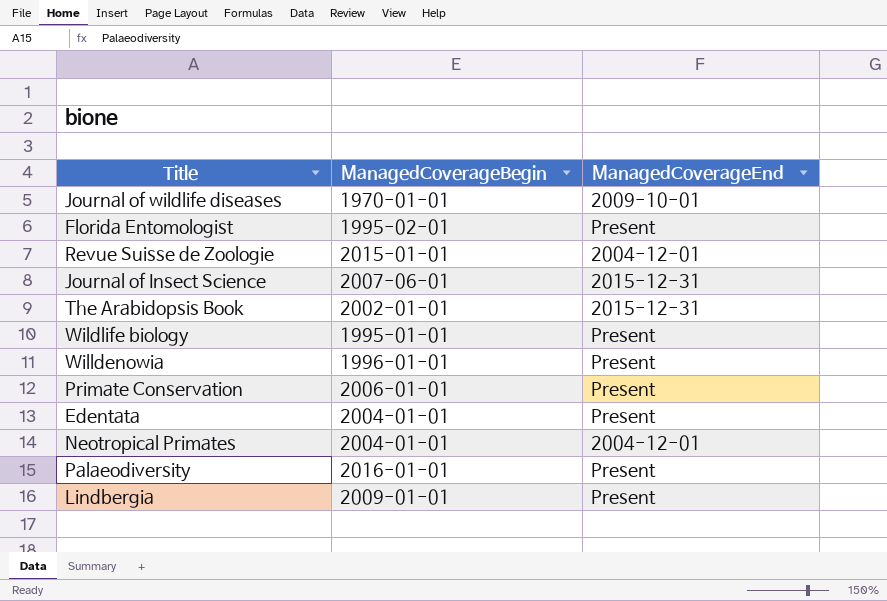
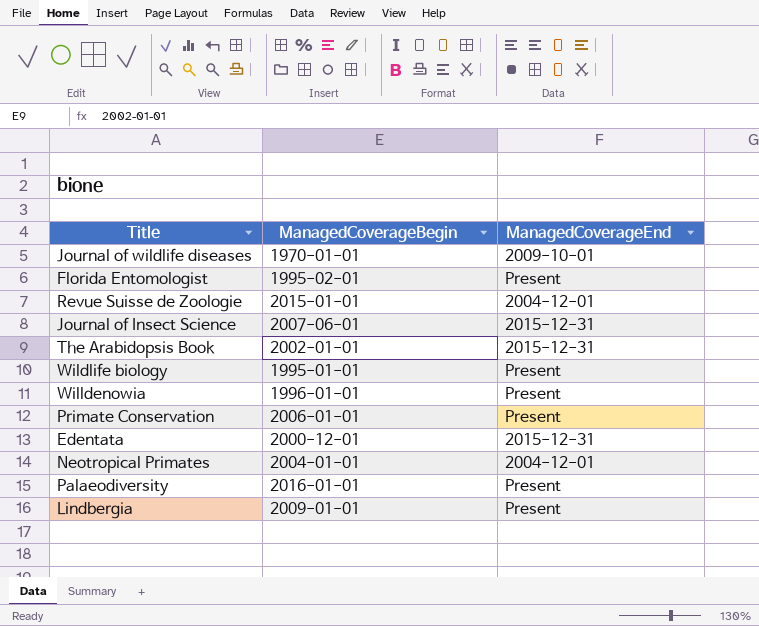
Edentata | ManagedCoverageBegin: 2004-01-01 -> 2000-12-01
Edentata | ManagedCoverageEnd: Present -> 2015-12-31

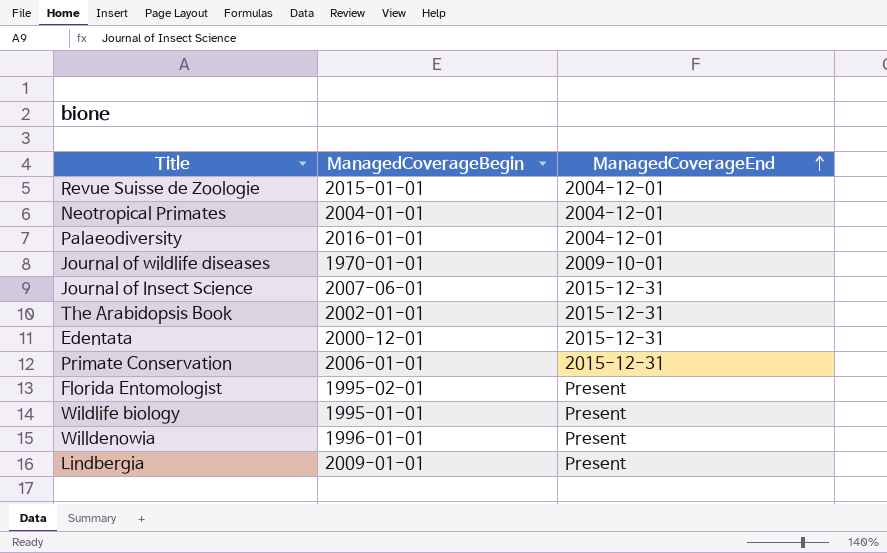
row order: none -> ManagedCoverageEnd ascending
Palaeodiversity | ManagedCoverageEnd: Present -> 2004-12-01
Primate Conservation | ManagedCoverageEnd: Present -> 2015-12-31

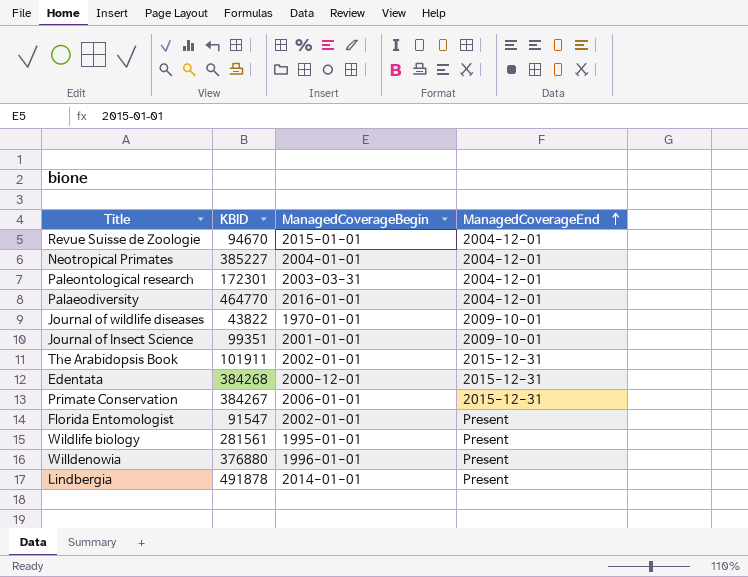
column KBID | position: none -> 2
row Paleontological research: none -> 172301 | 2003-03-31 | 2004-12-01
Journal of Insect Science | ManagedCoverageBegin: 2007-06-01 -> 2001-01-01
Journal of Insect Science | ManagedCoverageEnd: 2015-12-31 -> 2009-10-01
Florida Entomologist | ManagedCoverageBegin: 1995-02-01 -> 2002-01-01
Lindbergia | ManagedCoverageBegin: 2009-01-01 -> 2014-01-01

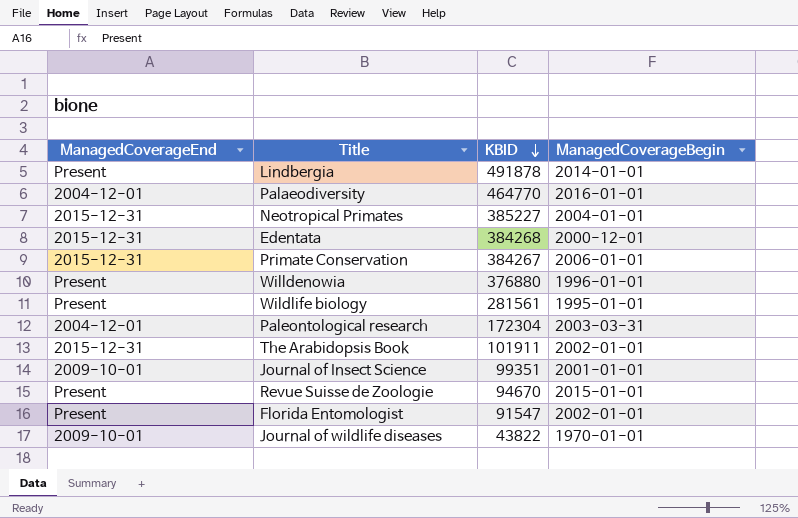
row order: ManagedCoverageEnd ascending -> KBID descending
column ManagedCoverageEnd | position: 4 -> 1
Neotropical Primates | ManagedCoverageEnd: 2004-12-01 -> 2015-12-31
Paleontological research | KBID: 172301 -> 172304
Revue Suisse de Zoologie | ManagedCoverageEnd: 2004-12-01 -> Present

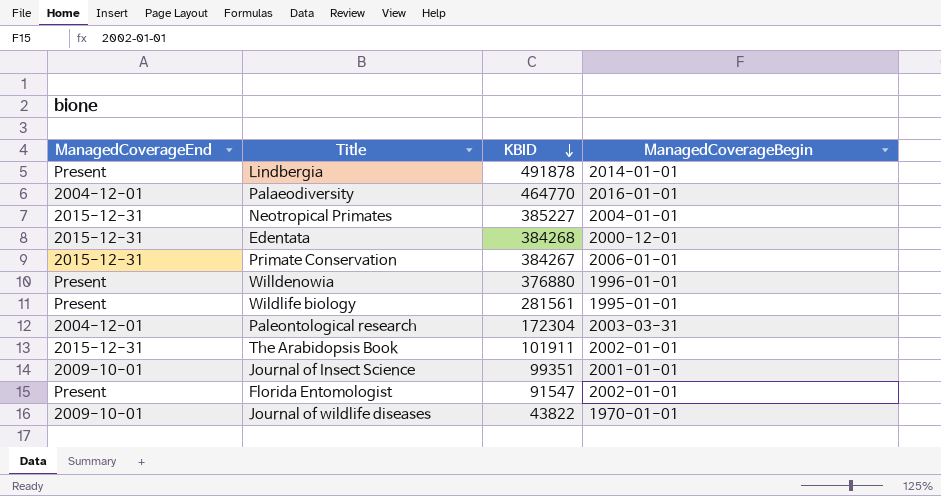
row Revue Suisse de Zoologie: Present | 94670 | 2015-01-01 -> none

